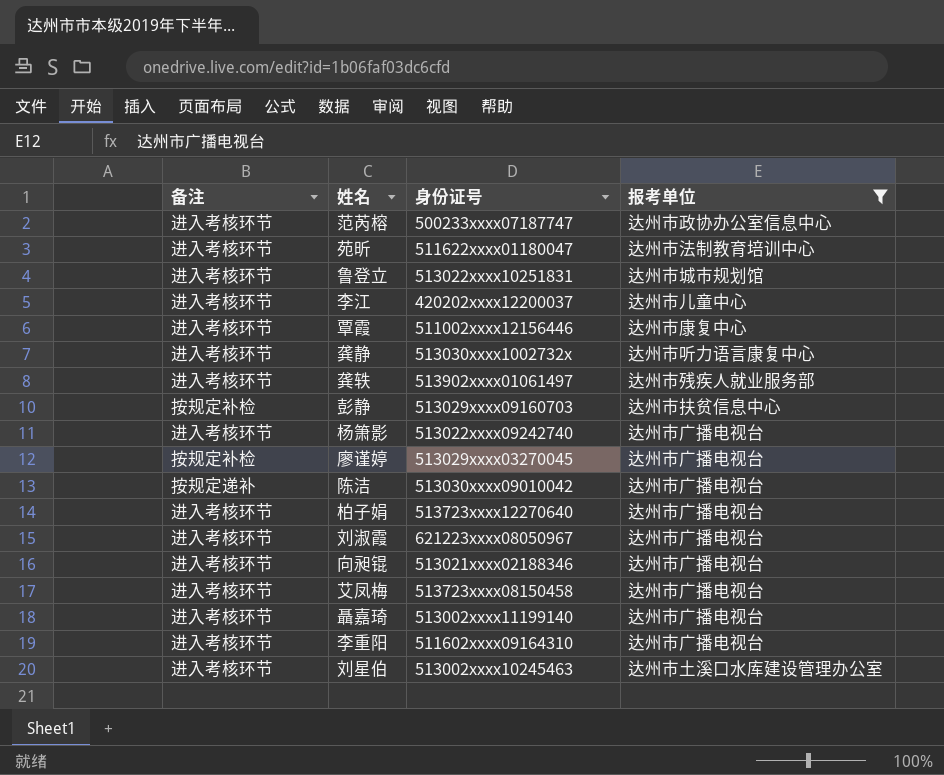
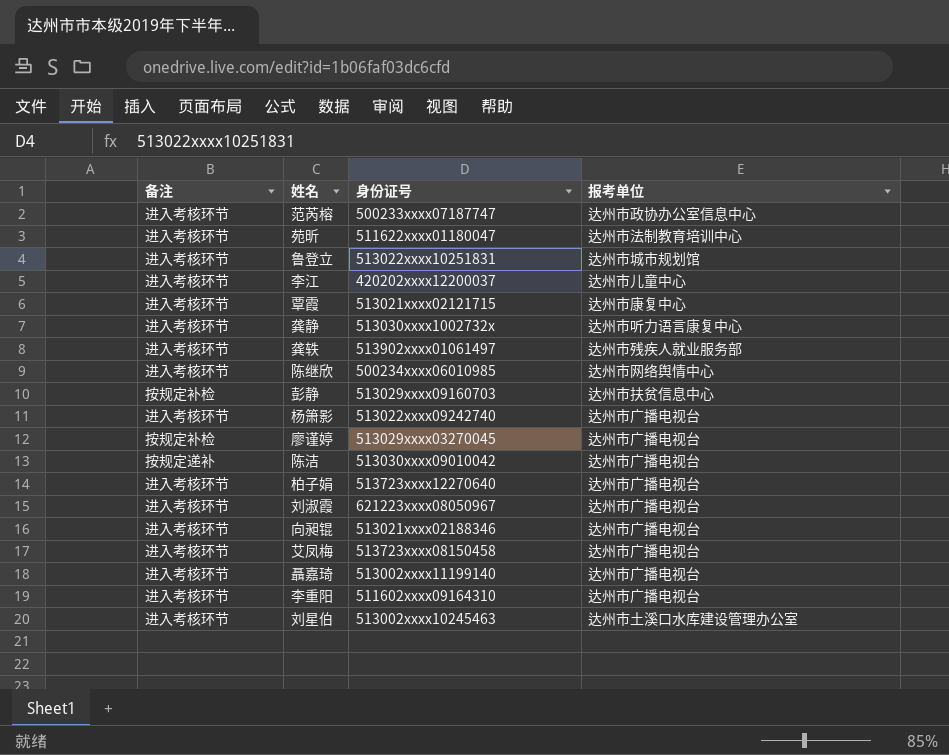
filter: 报考单位 != 达州市网络舆情中心 -> none
覃霞 | 身份证号: 511002xxxx12156446 -> 513021xxxx02121715

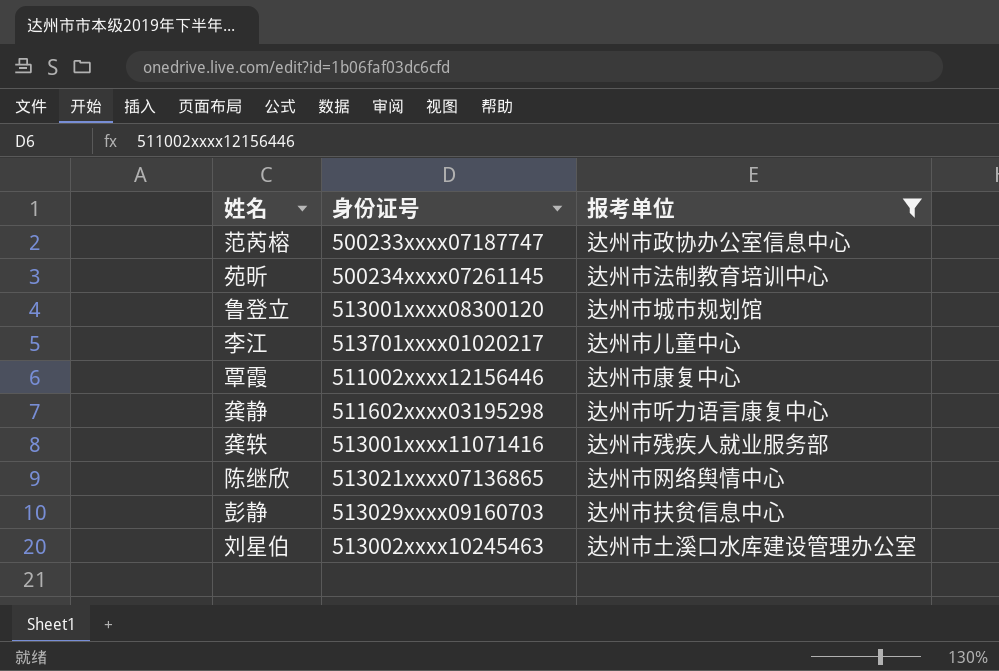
filter: none -> 报考单位 != 达州市广播电视台
column 备注 | position: 1 -> none
苑昕 | 身份证号: 511622xxxx01180047 -> 500234xxxx07261145
鲁登立 | 身份证号: 513022xxxx10251831 -> 513001xxxx08300120
李江 | 身份证号: 420202xxxx12200037 -> 513701xxxx01020217
覃霞 | 身份证号: 513021xxxx02121715 -> 511002xxxx12156446
龚静 | 身份证号: 513030xxxx1002732x -> 511602xxxx03195298
龚轶 | 身份证号: 513902xxxx01061497 -> 513001xxxx11071416
陈继欣 | 身份证号: 500234xxxx06010985 -> 513021xxxx07136865

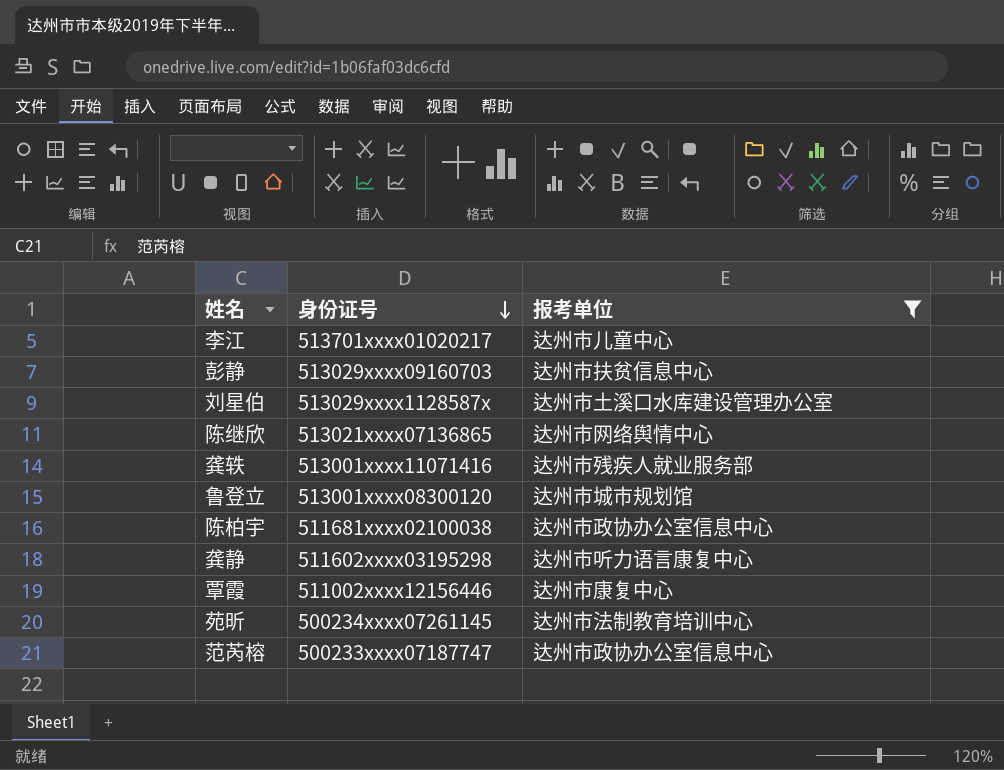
row order: none -> 身份证号 descending
刘星伯 | 身份证号: 513002xxxx10245463 -> 513029xxxx1128587x
row 陈柏宇: none -> 511681xxxx02100038 | 达州市政协办公室信息中心

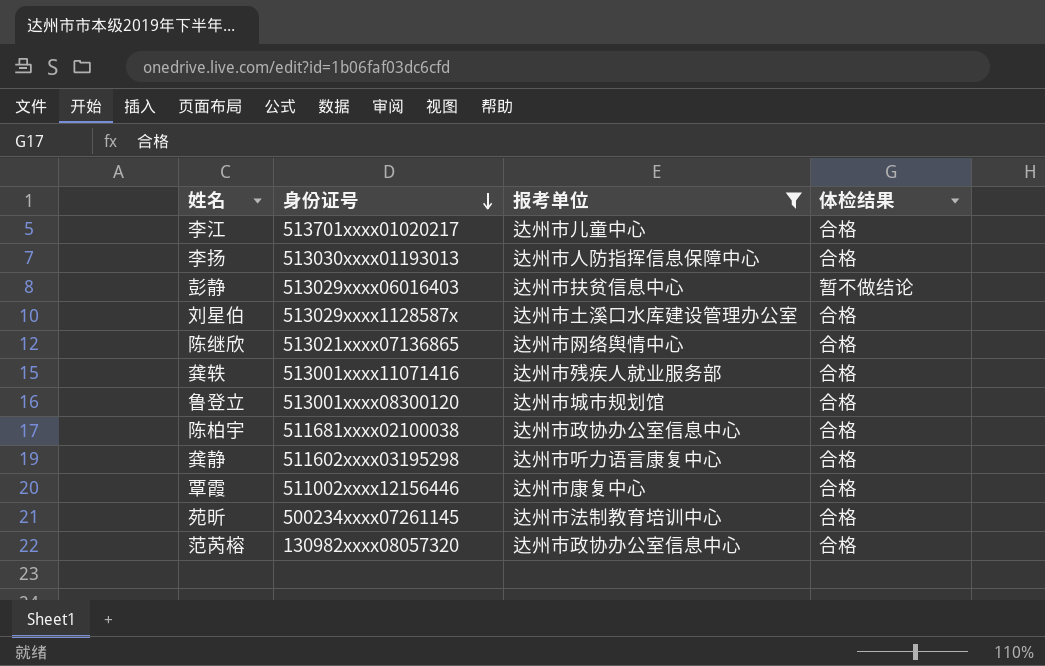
column 体检结果 | position: none -> 4
row 李扬: none -> 513030xxxx01193013 | 达州市人防指挥信息保障中心 | 合格
彭静 | 身份证号: 513029xxxx09160703 -> 513029xxxx06016403
范芮榕 | 身份证号: 500233xxxx07187747 -> 130982xxxx08057320

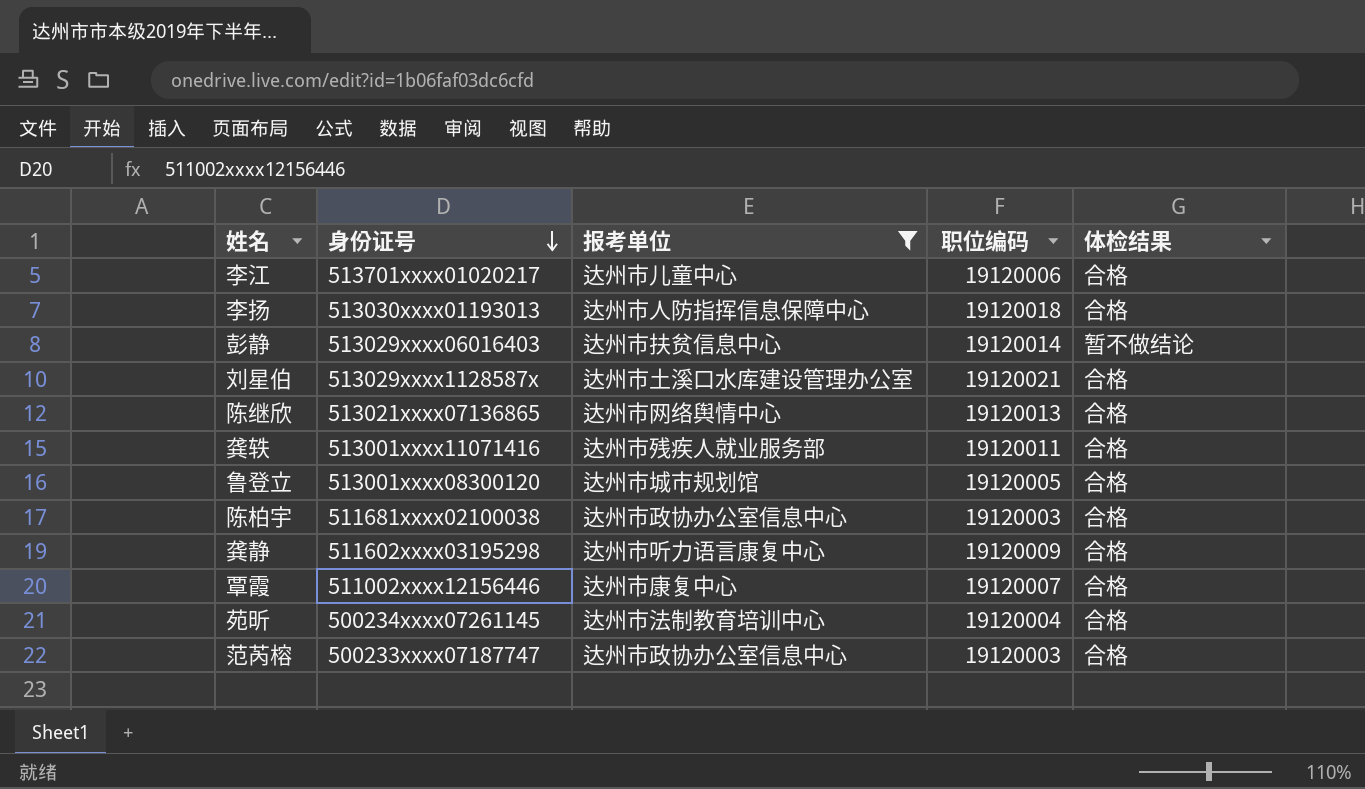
column 职位编码 | position: none -> 4
范芮榕 | 身份证号: 130982xxxx08057320 -> 500233xxxx07187747

